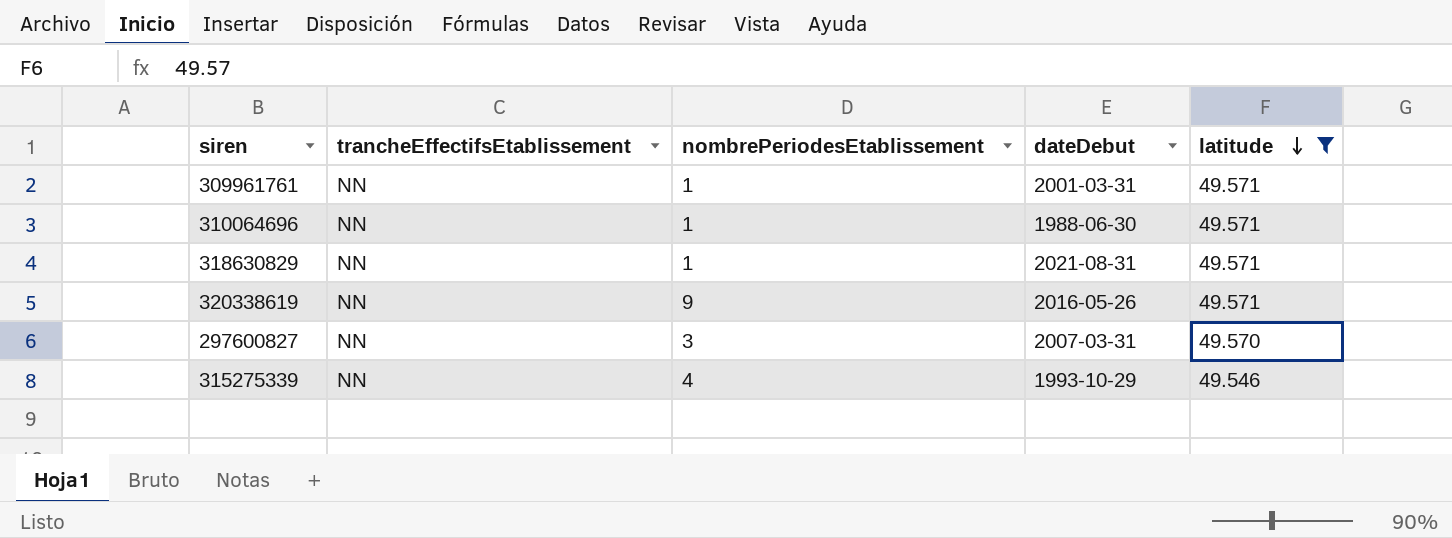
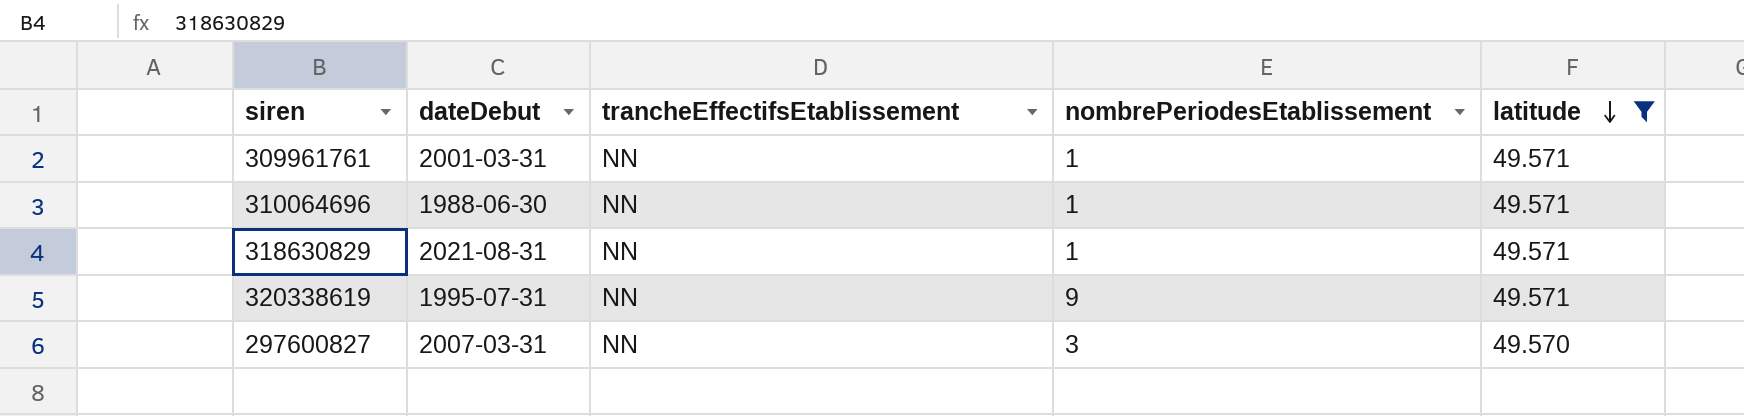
column dateDebut | position: 4 -> 2
row 315275339: NN | 4 | 1993-10-29 | 49.546 -> none
320338619 | dateDebut: 2016-05-26 -> 1995-07-31

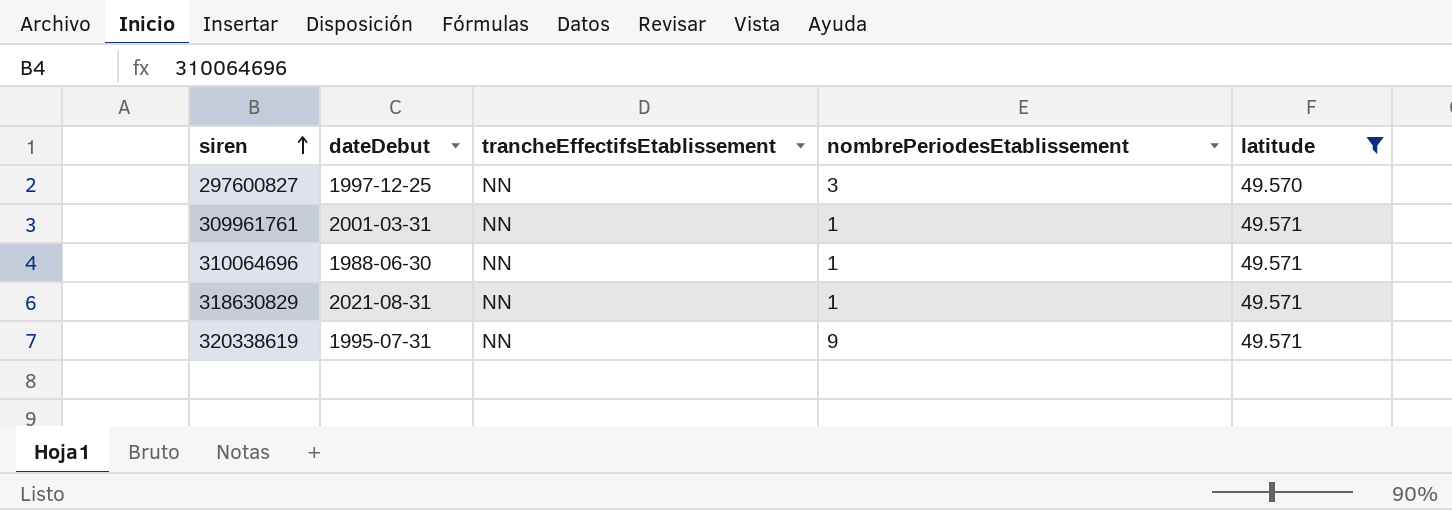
row order: latitude descending -> siren ascending
297600827 | dateDebut: 2007-03-31 -> 1997-12-25

